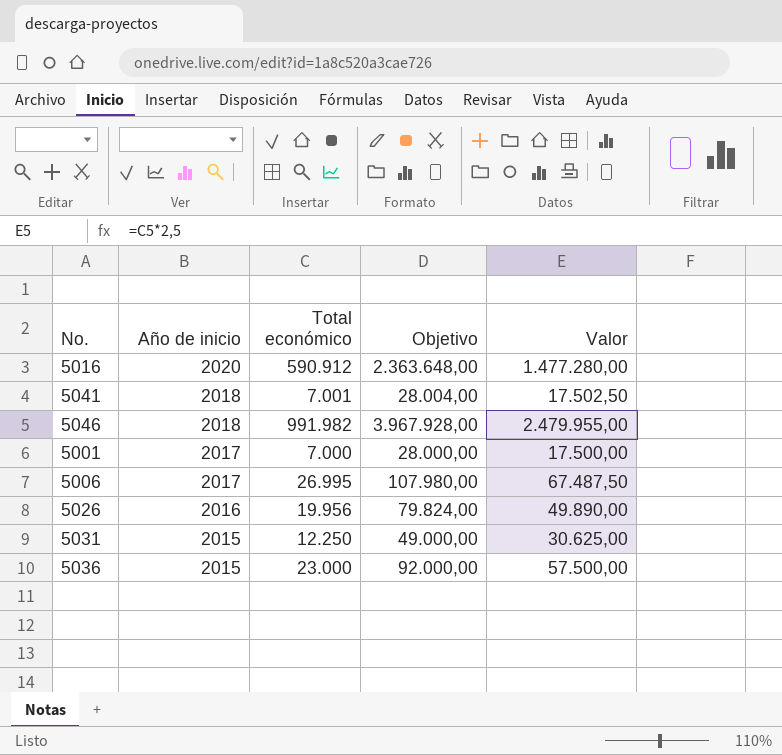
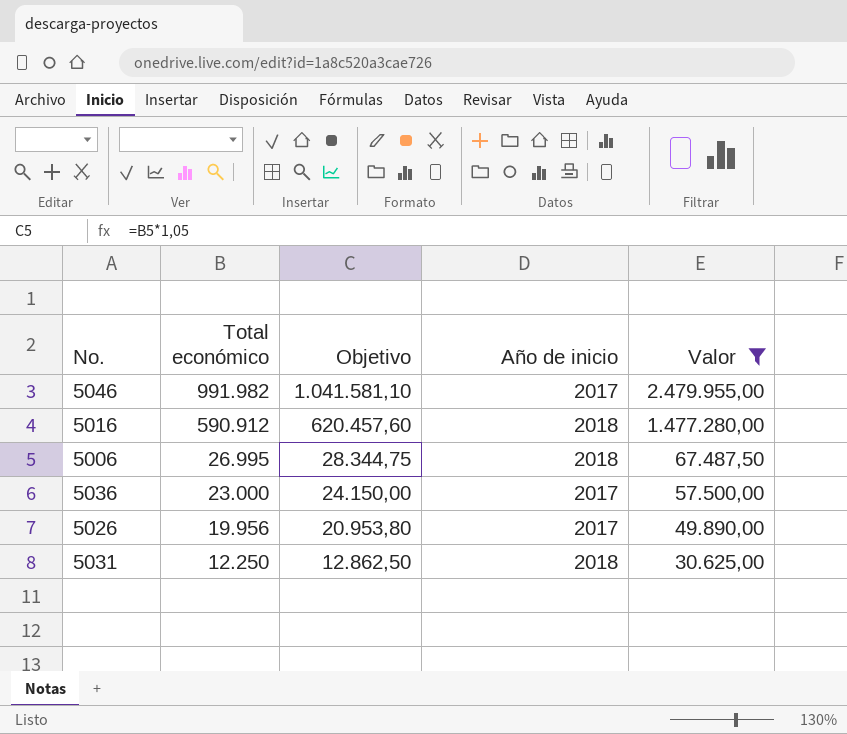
filter: none -> Valor >= 30.625,00
row order: Año de inicio descending -> Total económico descending
column Objetivo | formula: [Total económico] * 4 -> [Total económico] * 1,05
column Año de inicio | position: 2 -> 4
5046 | Año de inicio: 2018 -> 2017
5016 | Año de inicio: 2020 -> 2018
5006 | Año de inicio: 2017 -> 2018
5036 | Año de inicio: 2015 -> 2017
5026 | Año de inicio: 2016 -> 2017
5031 | Año de inicio: 2015 -> 2018

